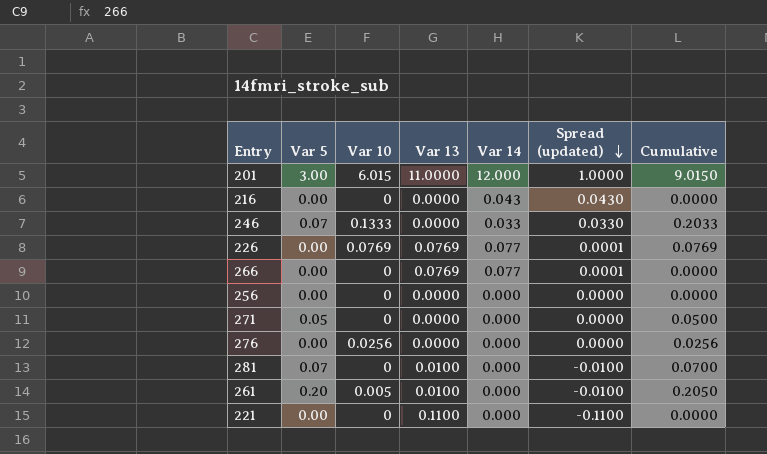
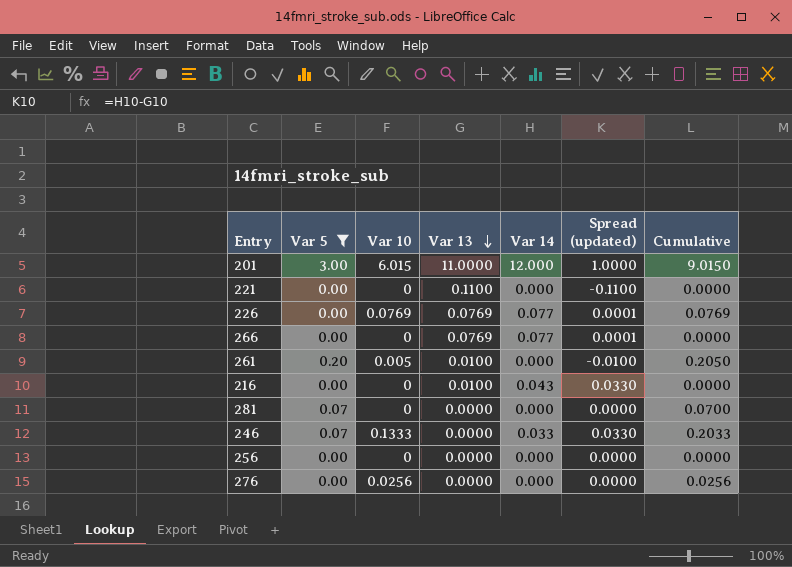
filter: none -> Var 5 != 0.05
row order: Spread (updated) descending -> Var 13 descending
216 | Var 13: 0.0000 -> 0.0100
216 | Spread (updated): 0.0430 -> 0.0330
281 | Var 13: 0.0100 -> 0.0000
281 | Spread (updated): -0.0100 -> 0.0000

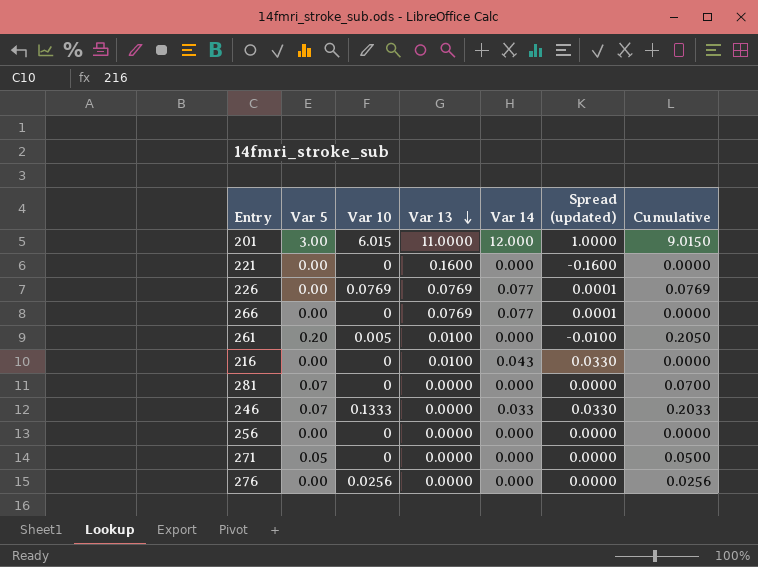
filter: Var 5 != 0.05 -> none
221 | Var 13: 0.1100 -> 0.1600
221 | Spread (updated): -0.1100 -> -0.1600

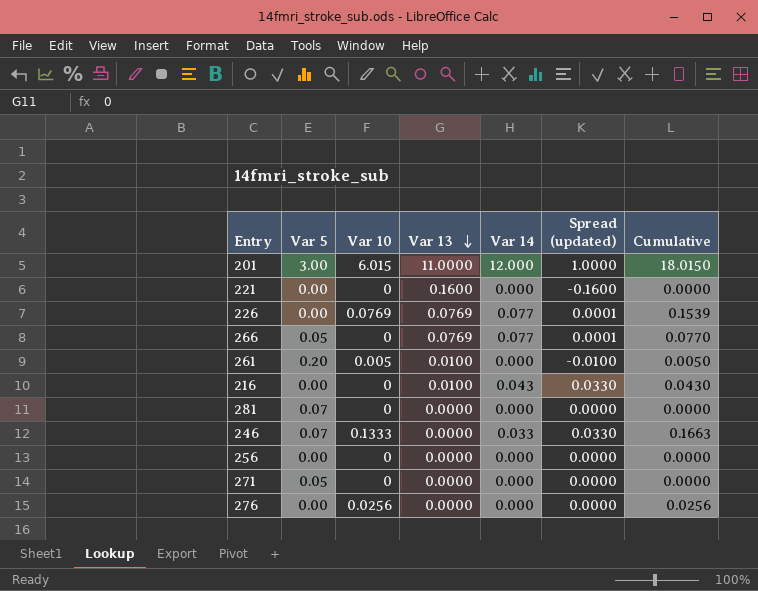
column Cumulative | formula: [Var 5] + [Var 10] -> [Var 10] + [Var 14]
266 | Var 5: 0.00 -> 0.05

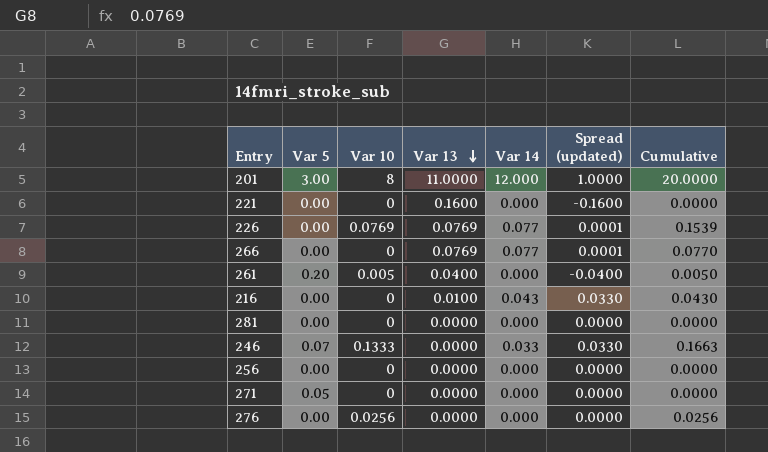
201 | Var 10: 6.015 -> 8
201 | Cumulative: 18.0150 -> 20.0000
266 | Var 5: 0.05 -> 0.00
261 | Var 13: 0.0100 -> 0.0400
261 | Spread (updated): -0.0100 -> -0.0400
281 | Var 5: 0.07 -> 0.00

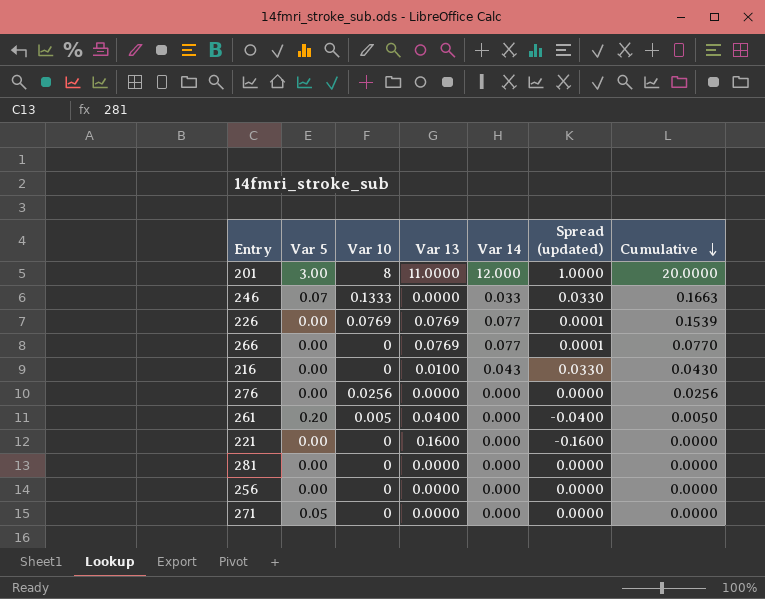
row order: Var 13 descending -> Cumulative descending

